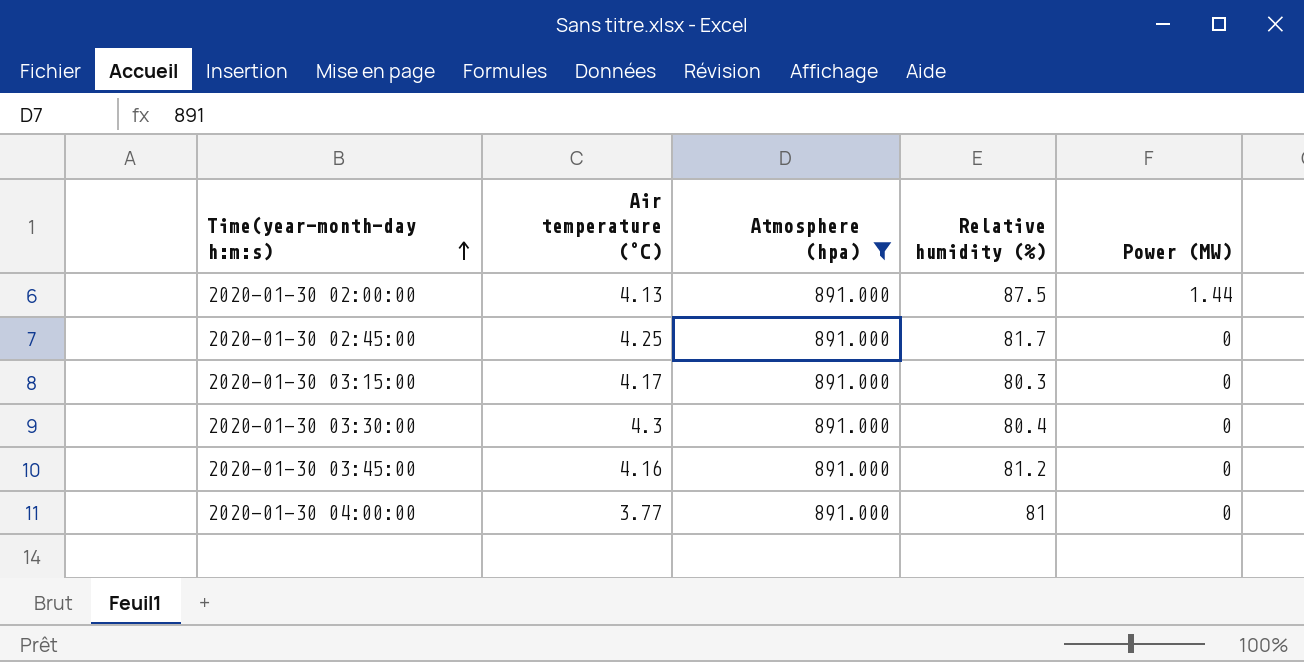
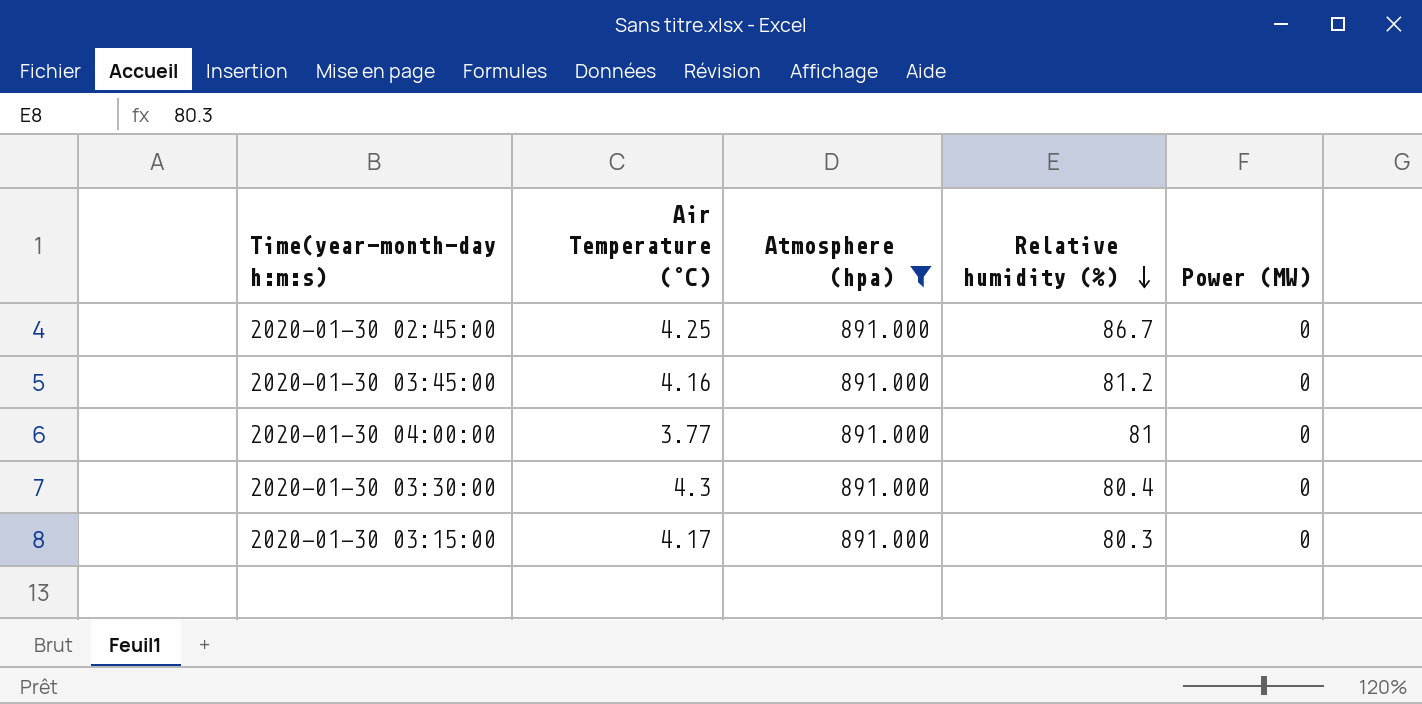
row order: Time(year-month-day h:m:s) ascending -> Relative humidity (%) descending
column name: Air temperature (°C) -> Air Temperature (°C)
row 2020-01-30 02:00:00: 4.13 | 891.000 | 87.5 | 1.44 -> none
2020-01-30 02:45:00 | Relative humidity (%): 81.7 -> 86.7

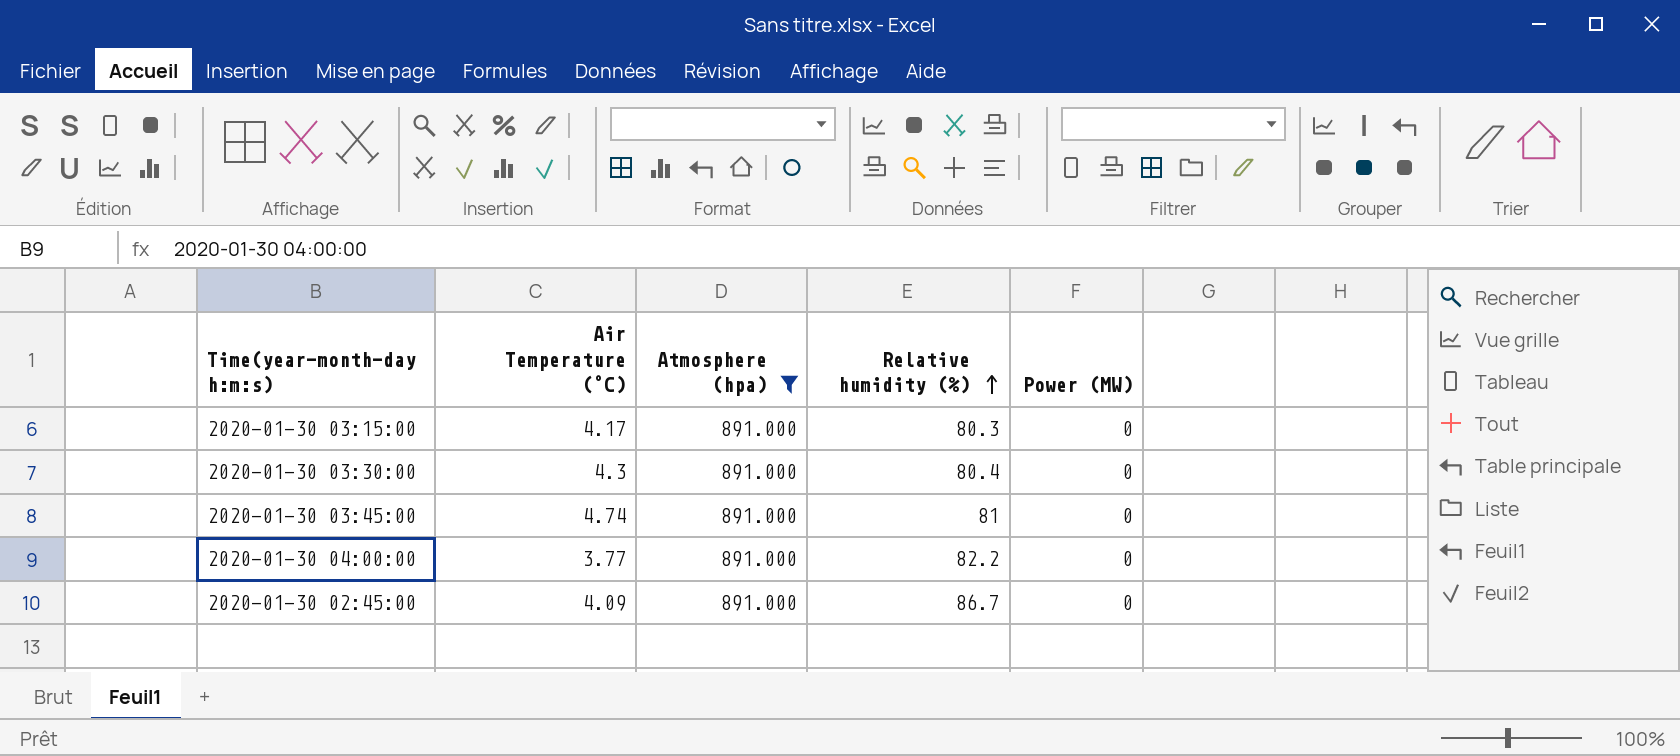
row order: Relative humidity (%) descending -> Relative humidity (%) ascending
2020-01-30 03:45:00 | Air Temperature (°C): 4.16 -> 4.74
2020-01-30 03:45:00 | Relative humidity (%): 81.2 -> 81
2020-01-30 04:00:00 | Relative humidity (%): 81 -> 82.2
2020-01-30 02:45:00 | Air Temperature (°C): 4.25 -> 4.09

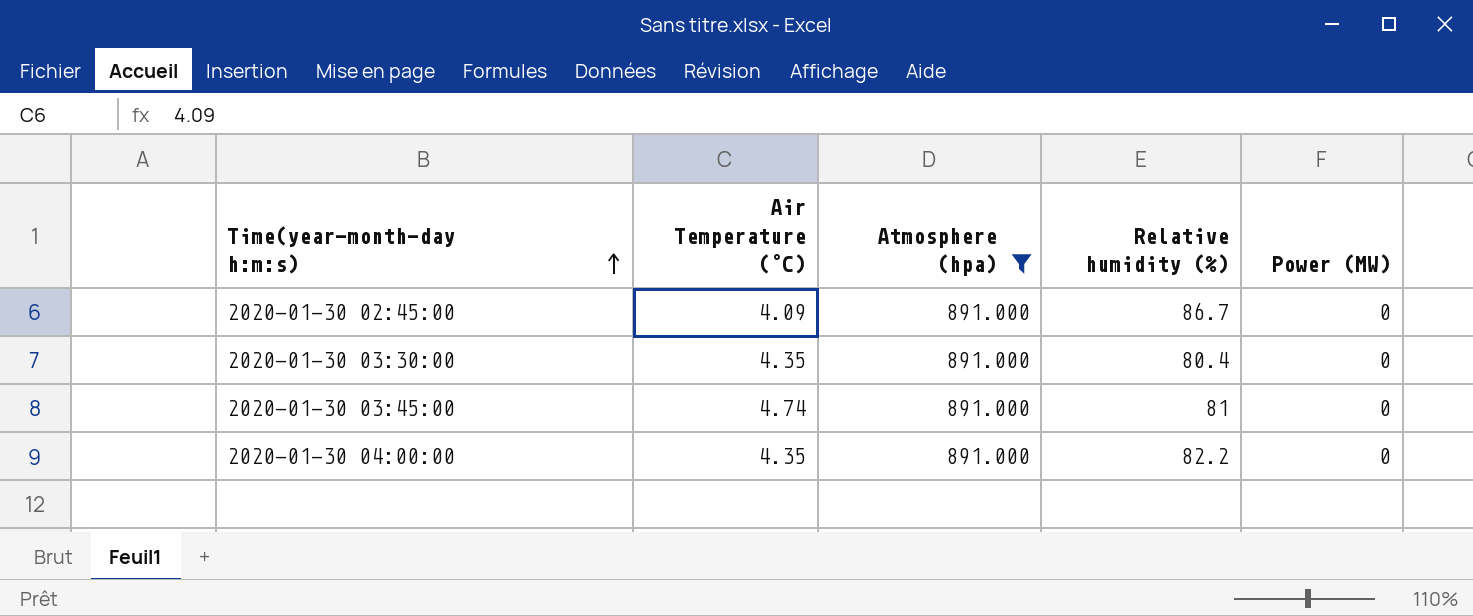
row order: Relative humidity (%) ascending -> Time(year-month-day h:m:s) ascending
row 2020-01-30 03:15:00: 4.17 | 891.000 | 80.3 | 0 -> none
2020-01-30 03:30:00 | Air Temperature (°C): 4.3 -> 4.35
2020-01-30 04:00:00 | Air Temperature (°C): 3.77 -> 4.35

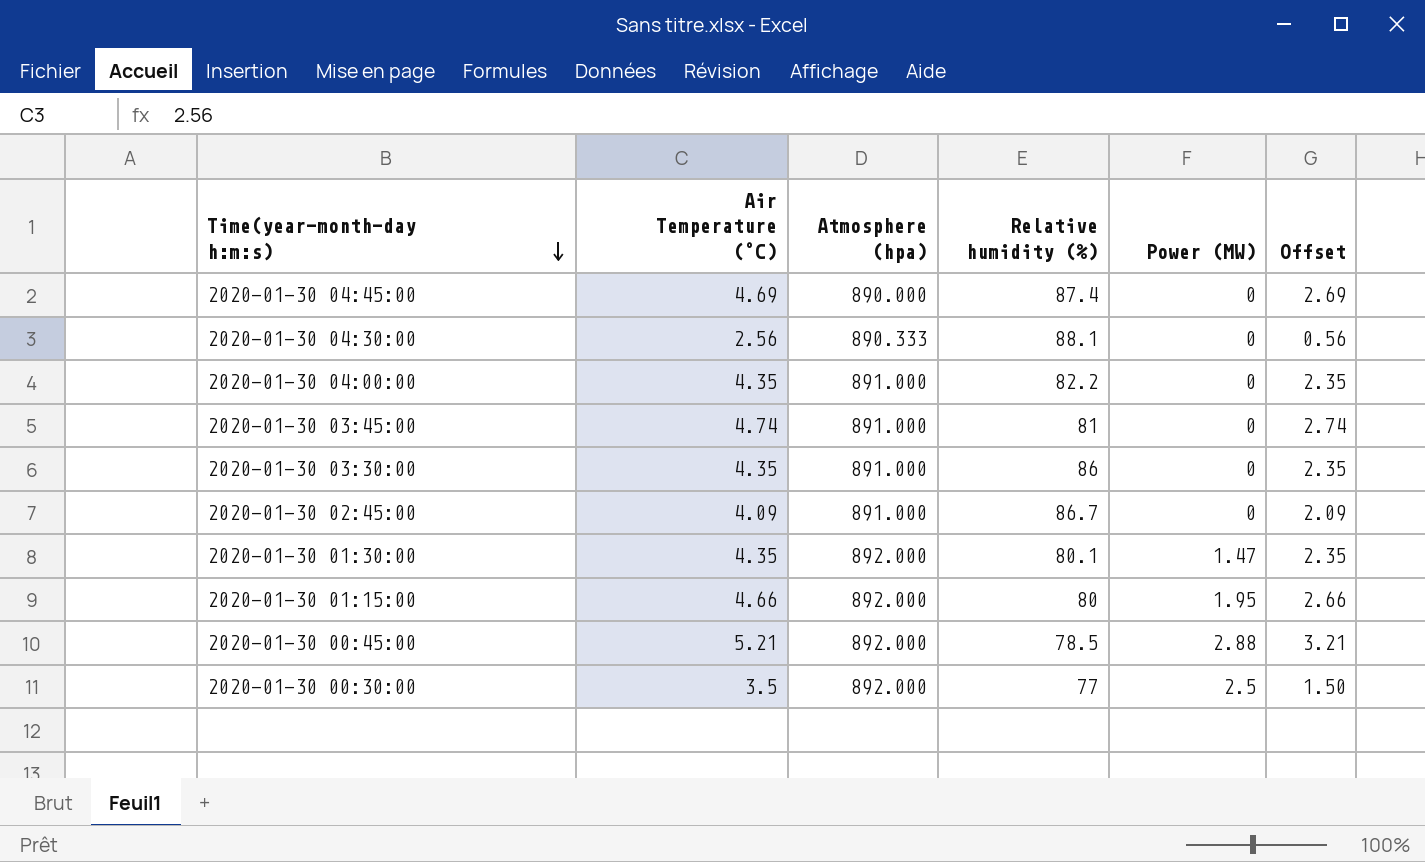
filter: Atmosphere (hpa) = 891.000 -> none
row order: Time(year-month-day h:m:s) ascending -> Time(year-month-day h:m:s) descending
column Offset | formula: none -> [Air Temperature (°C)] - 2
2020-01-30 03:30:00 | Relative humidity (%): 80.4 -> 86

